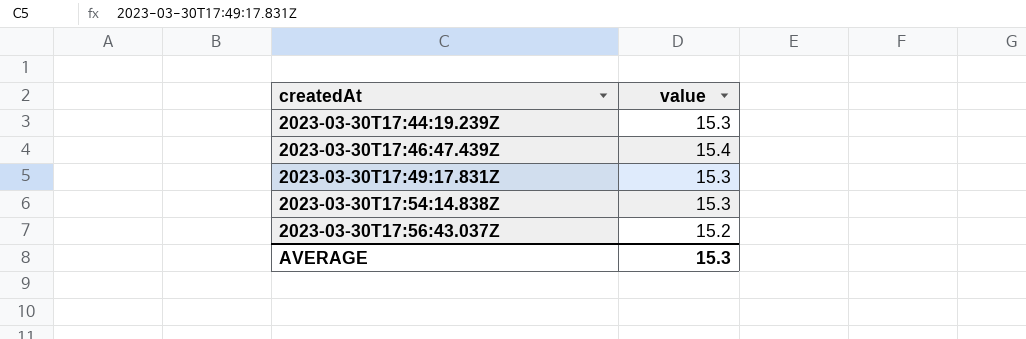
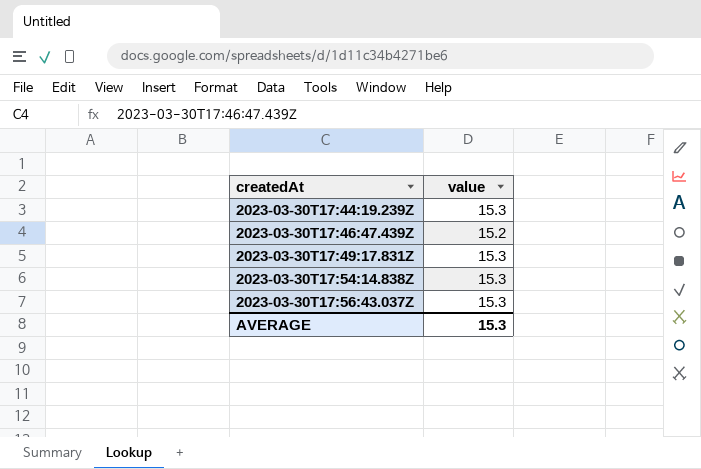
2023-03-30T17:46:47.439Z | value: 15.4 -> 15.2
2023-03-30T17:56:43.037Z | value: 15.2 -> 15.3

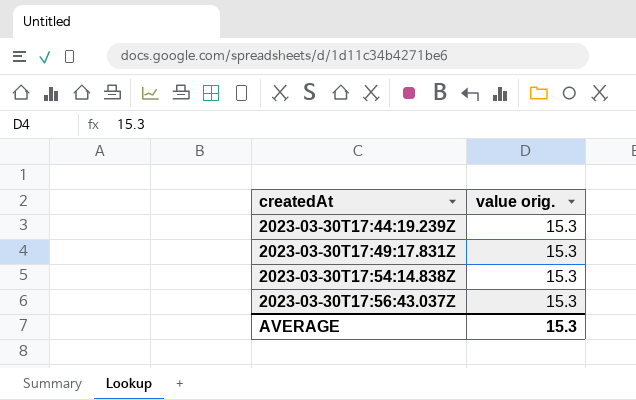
column name: value -> value orig.
row 2023-03-30T17:46:47.439Z: 15.2 -> none

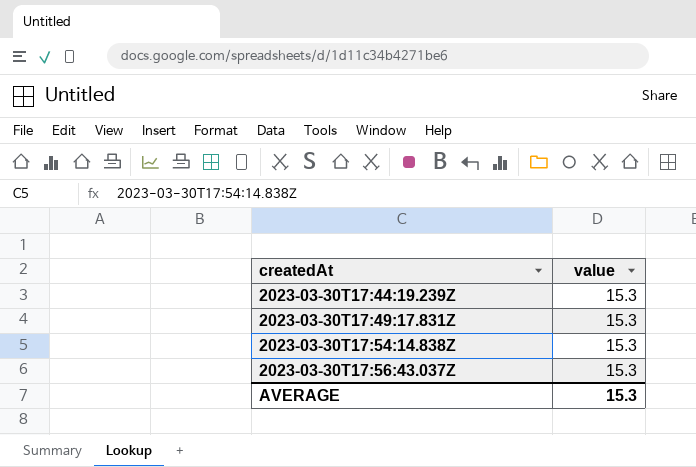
column name: value orig. -> value

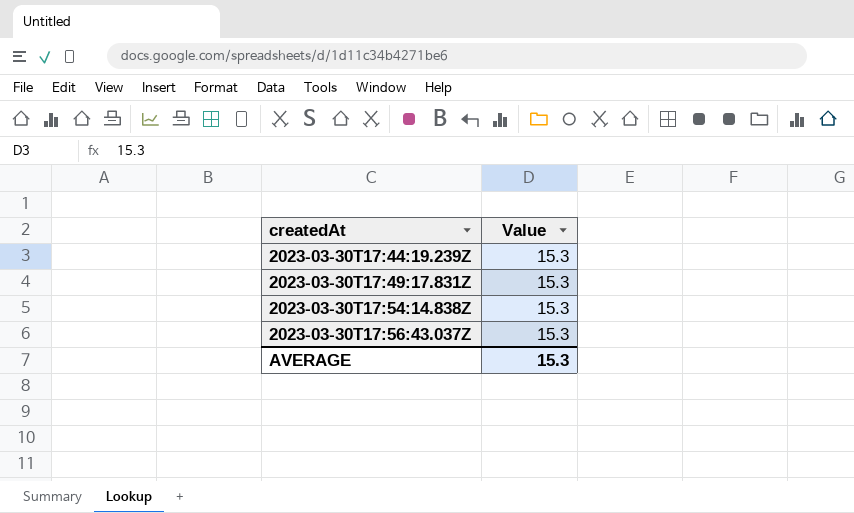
column name: value -> Value

